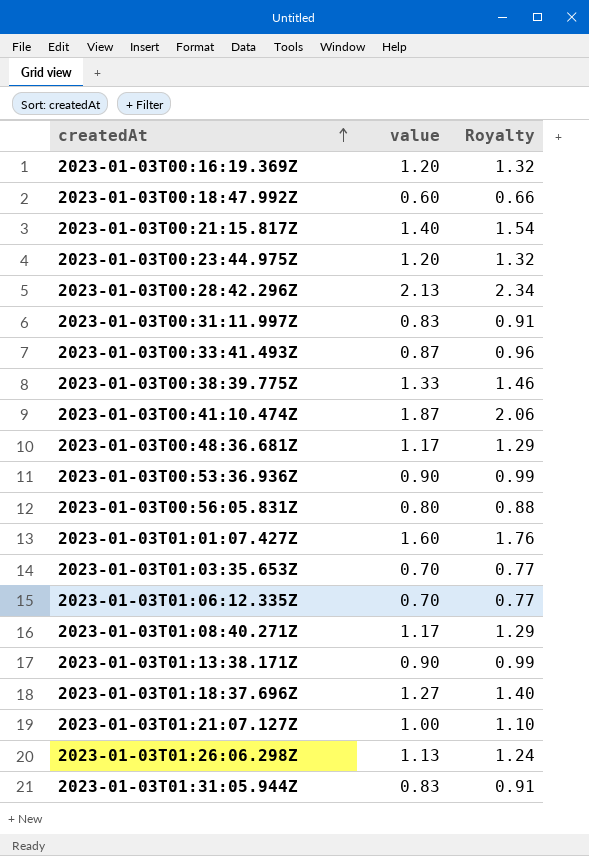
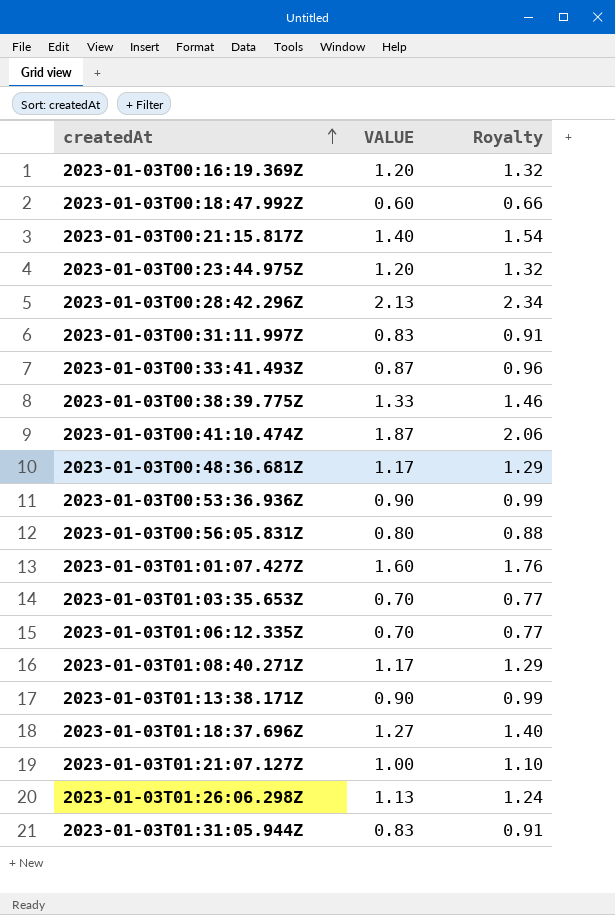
column name: value -> VALUE

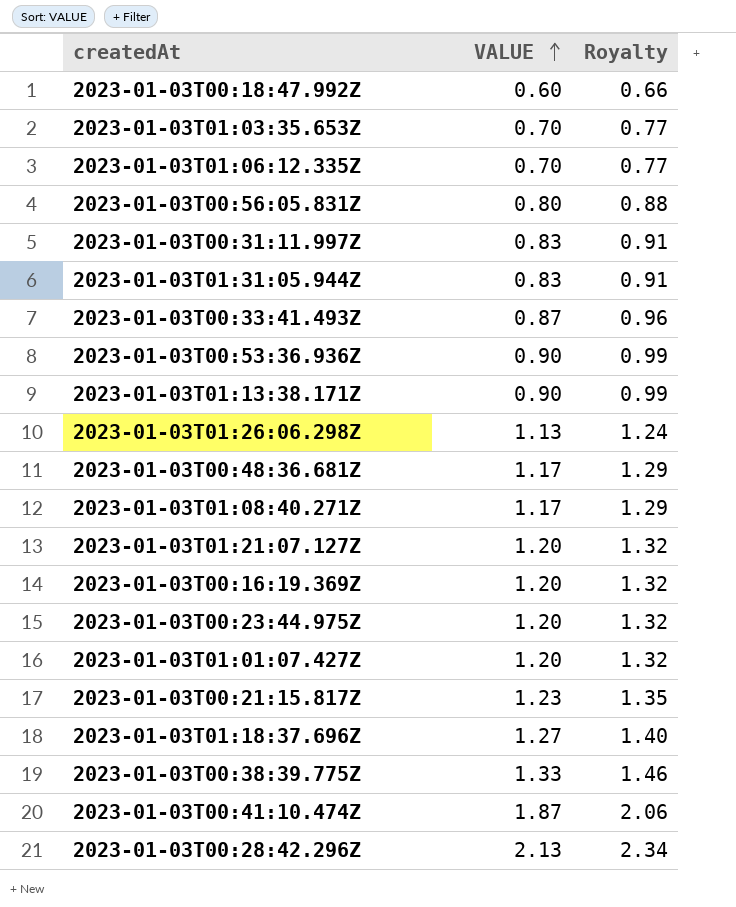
row order: createdAt ascending -> VALUE ascending
2023-01-03T01:21:07.127Z | VALUE: 1.00 -> 1.20
2023-01-03T01:21:07.127Z | Royalty: 1.10 -> 1.32
2023-01-03T01:01:07.427Z | VALUE: 1.60 -> 1.20
2023-01-03T01:01:07.427Z | Royalty: 1.76 -> 1.32
2023-01-03T00:21:15.817Z | VALUE: 1.40 -> 1.23
2023-01-03T00:21:15.817Z | Royalty: 1.54 -> 1.35

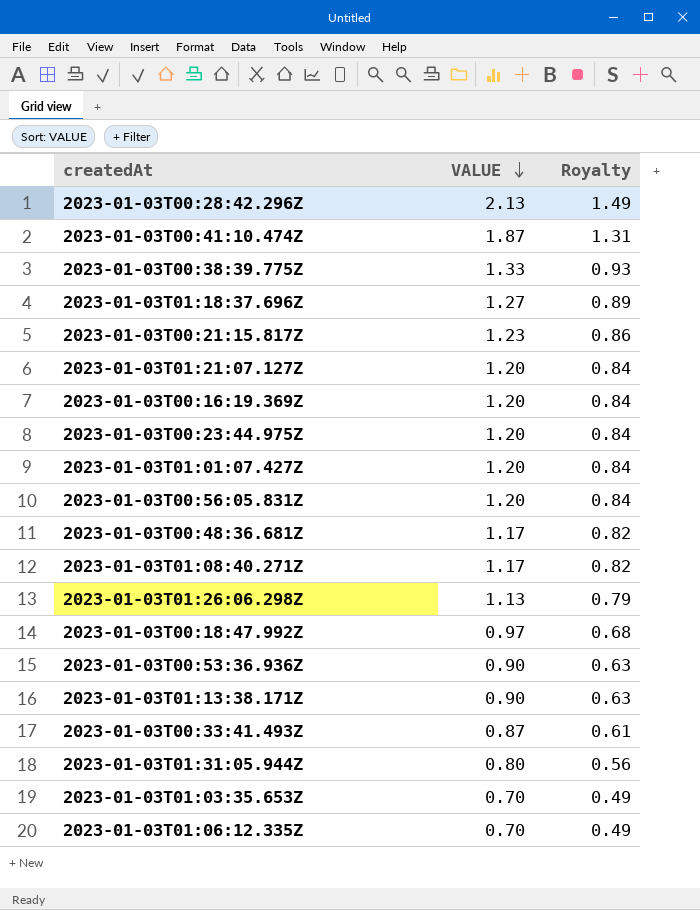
row order: VALUE ascending -> VALUE descending
column Royalty | formula: [VALUE] * 1.1 -> [VALUE] * 0.7
row 2023-01-03T00:31:11.997Z: 0.83 | 0.91 -> none
2023-01-03T00:56:05.831Z | VALUE: 0.80 -> 1.20
2023-01-03T00:18:47.992Z | VALUE: 0.60 -> 0.97
2023-01-03T01:31:05.944Z | VALUE: 0.83 -> 0.80

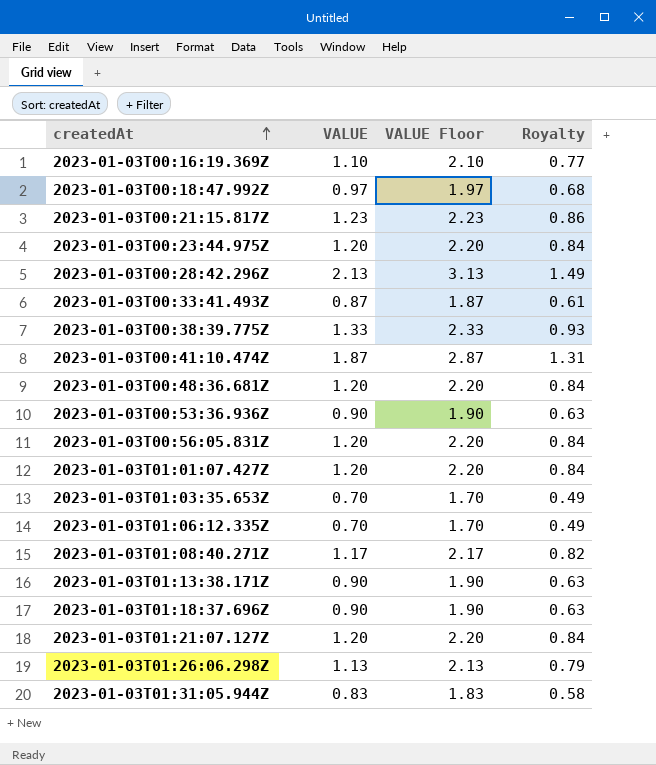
row order: VALUE descending -> createdAt ascending
column VALUE Floor | formula: none -> [VALUE] + 1
2023-01-03T00:16:19.369Z | VALUE: 1.20 -> 1.10
2023-01-03T00:16:19.369Z | Royalty: 0.84 -> 0.77
2023-01-03T00:48:36.681Z | VALUE: 1.17 -> 1.20
2023-01-03T00:48:36.681Z | Royalty: 0.82 -> 0.84
2023-01-03T01:18:37.696Z | VALUE: 1.27 -> 0.90
2023-01-03T01:18:37.696Z | Royalty: 0.89 -> 0.63
2023-01-03T01:31:05.944Z | VALUE: 0.80 -> 0.83
2023-01-03T01:31:05.944Z | Royalty: 0.56 -> 0.58

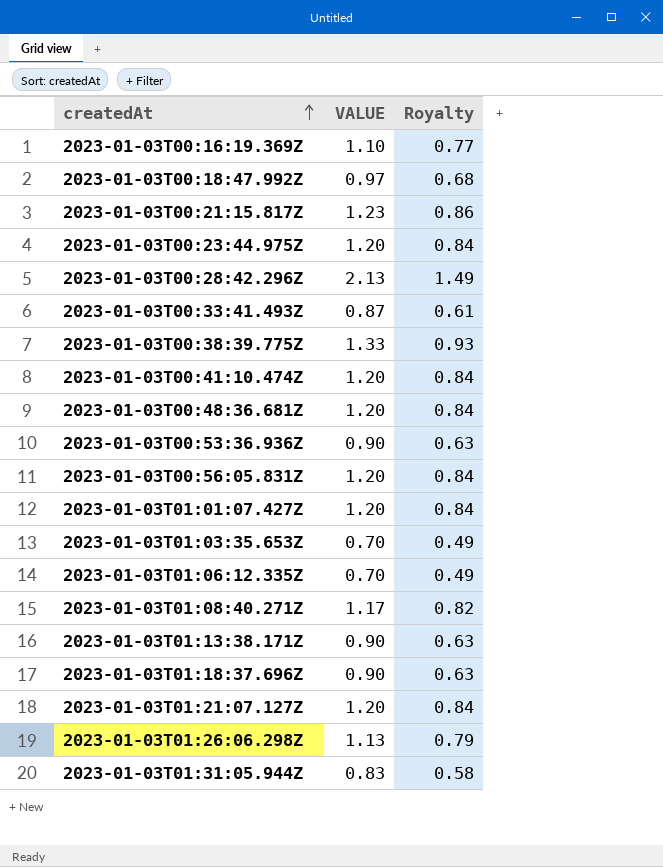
column VALUE Floor | formula: [VALUE] + 1 -> none
2023-01-03T00:41:10.474Z | VALUE: 1.87 -> 1.20
2023-01-03T00:41:10.474Z | Royalty: 1.31 -> 0.84

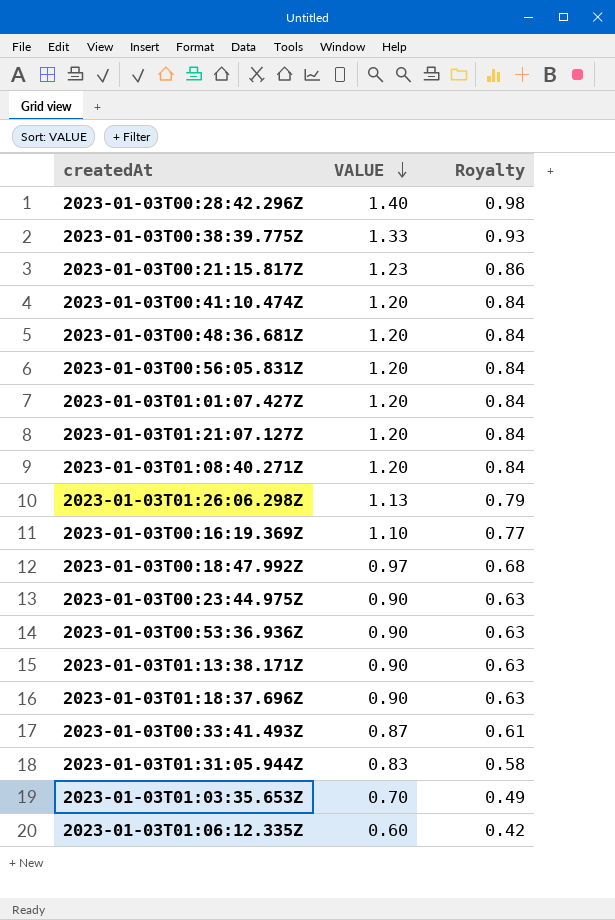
row order: createdAt ascending -> VALUE descending
2023-01-03T00:28:42.296Z | VALUE: 2.13 -> 1.40
2023-01-03T00:28:42.296Z | Royalty: 1.49 -> 0.98
2023-01-03T01:08:40.271Z | VALUE: 1.17 -> 1.20
2023-01-03T01:08:40.271Z | Royalty: 0.82 -> 0.84
2023-01-03T00:23:44.975Z | VALUE: 1.20 -> 0.90
2023-01-03T00:23:44.975Z | Royalty: 0.84 -> 0.63
2023-01-03T01:06:12.335Z | VALUE: 0.70 -> 0.60
2023-01-03T01:06:12.335Z | Royalty: 0.49 -> 0.42

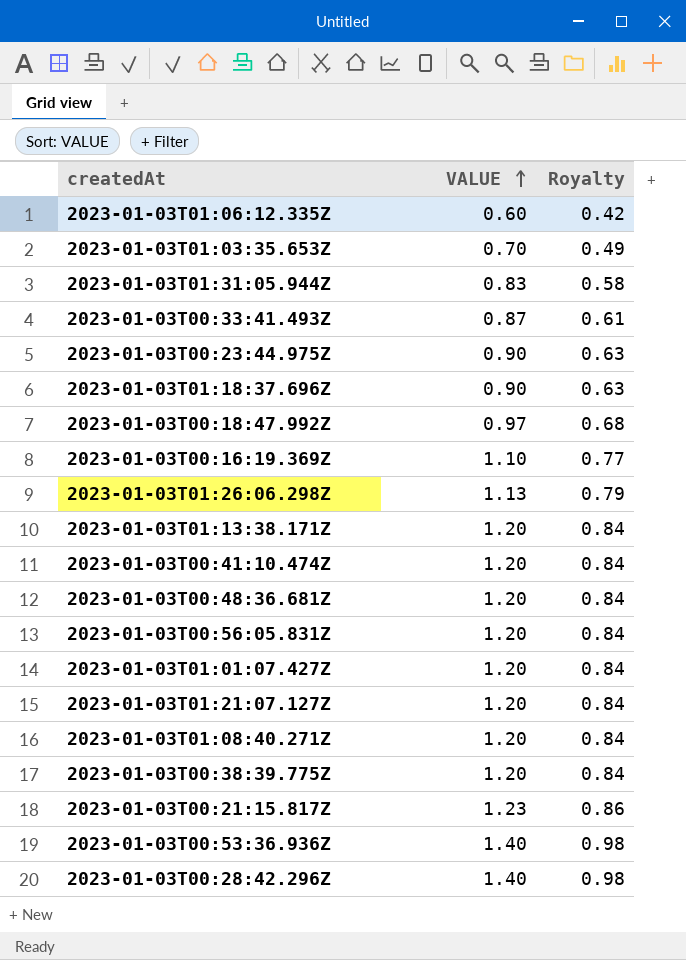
row order: VALUE descending -> VALUE ascending
2023-01-03T01:13:38.171Z | VALUE: 0.90 -> 1.20
2023-01-03T01:13:38.171Z | Royalty: 0.63 -> 0.84
2023-01-03T00:38:39.775Z | VALUE: 1.33 -> 1.20
2023-01-03T00:38:39.775Z | Royalty: 0.93 -> 0.84
2023-01-03T00:53:36.936Z | VALUE: 0.90 -> 1.40
2023-01-03T00:53:36.936Z | Royalty: 0.63 -> 0.98

